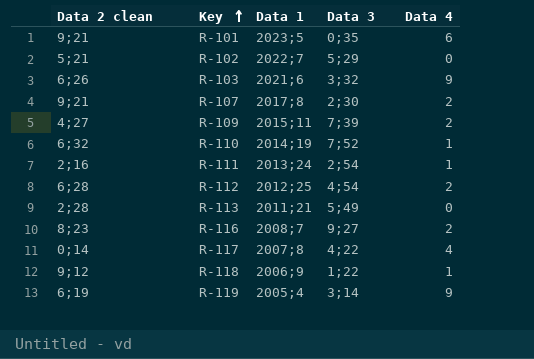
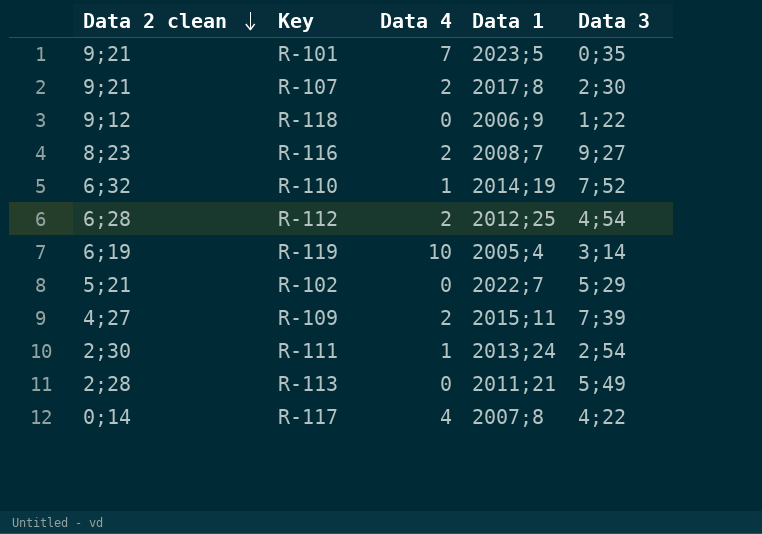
row order: Key ascending -> Data 2 clean descending
column Data 4 | position: 5 -> 3
row R-103: 6;26 | 2021;6 | 3;32 | 9 -> none
R-101 | Data 4: 6 -> 7
R-118 | Data 4: 1 -> 0
R-119 | Data 4: 9 -> 10
R-111 | Data 2 clean: 2;16 -> 2;30

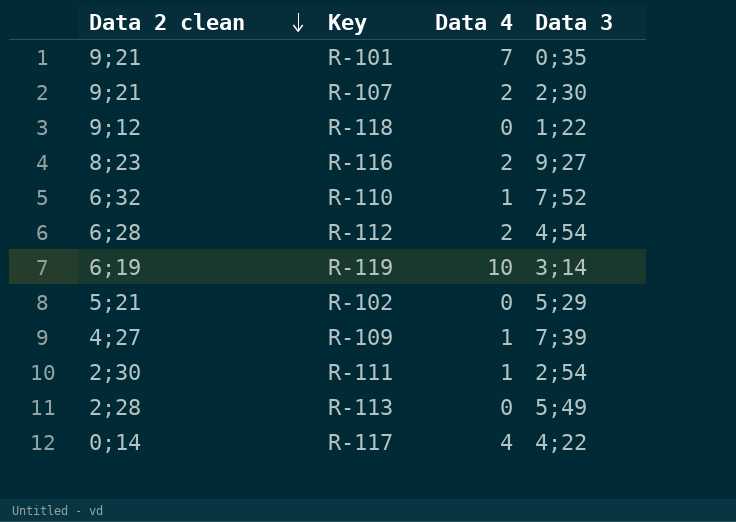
column Data 1 | position: 4 -> none
R-109 | Data 4: 2 -> 1

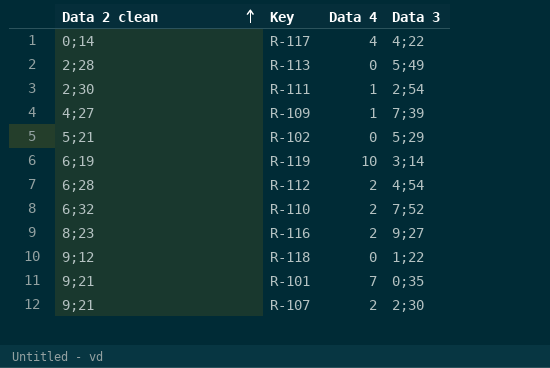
row order: Data 2 clean descending -> Data 2 clean ascending
R-110 | Data 4: 1 -> 2

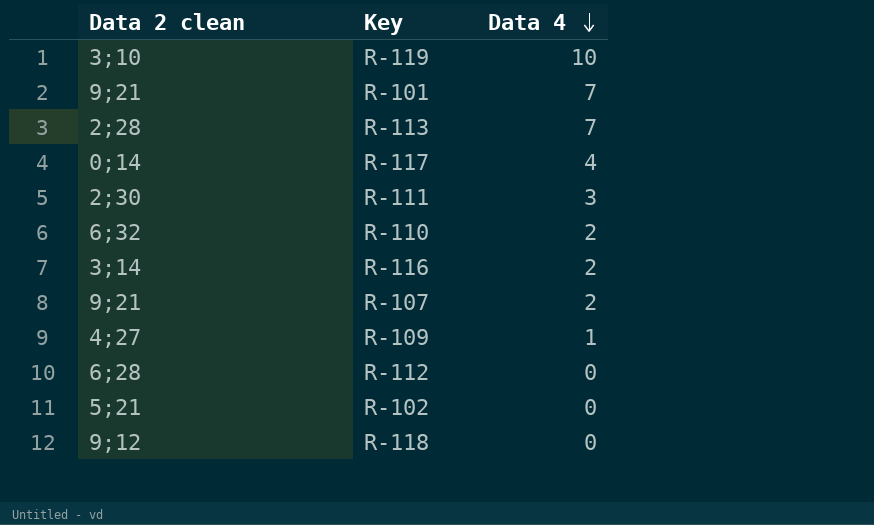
row order: Data 2 clean ascending -> Data 4 descending
column Data 3 | position: 4 -> none
R-119 | Data 2 clean: 6;19 -> 3;10
R-113 | Data 4: 0 -> 7
R-111 | Data 4: 1 -> 3
R-116 | Data 2 clean: 8;23 -> 3;14
R-112 | Data 4: 2 -> 0

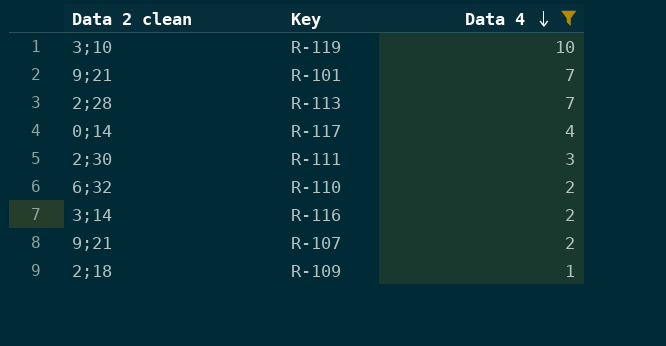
filter: none -> Data 4 != 0
R-109 | Data 2 clean: 4;27 -> 2;18

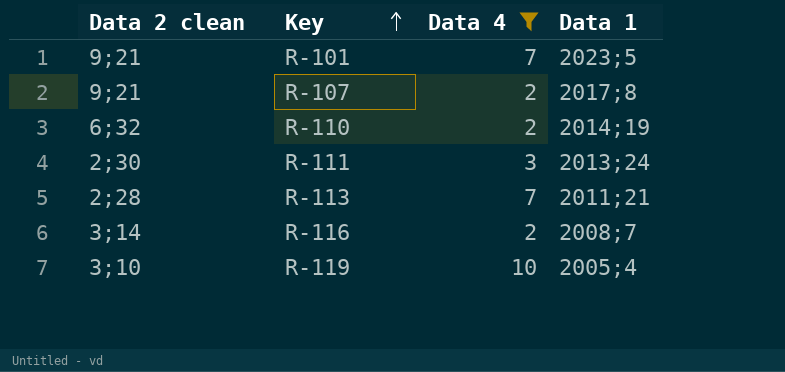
row order: Data 4 descending -> Key ascending
column Data 1 | position: none -> 4
row R-117: 0;14 | 4 -> none
row R-109: 2;18 | 1 -> none

